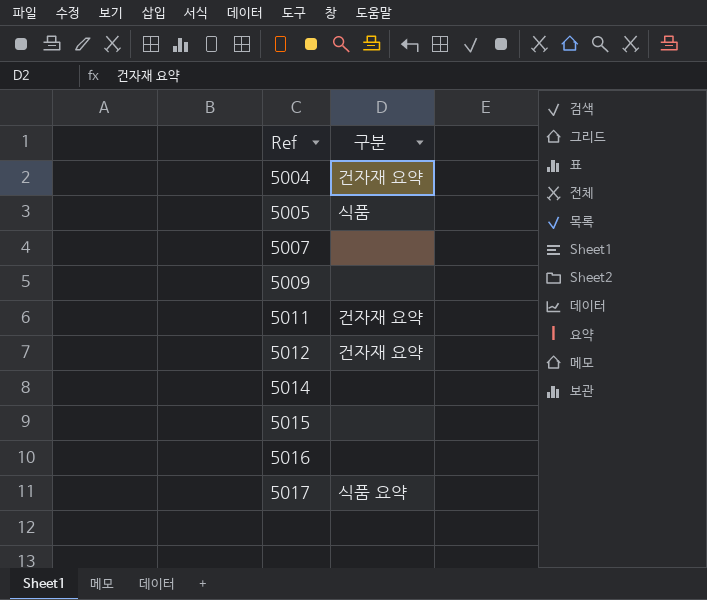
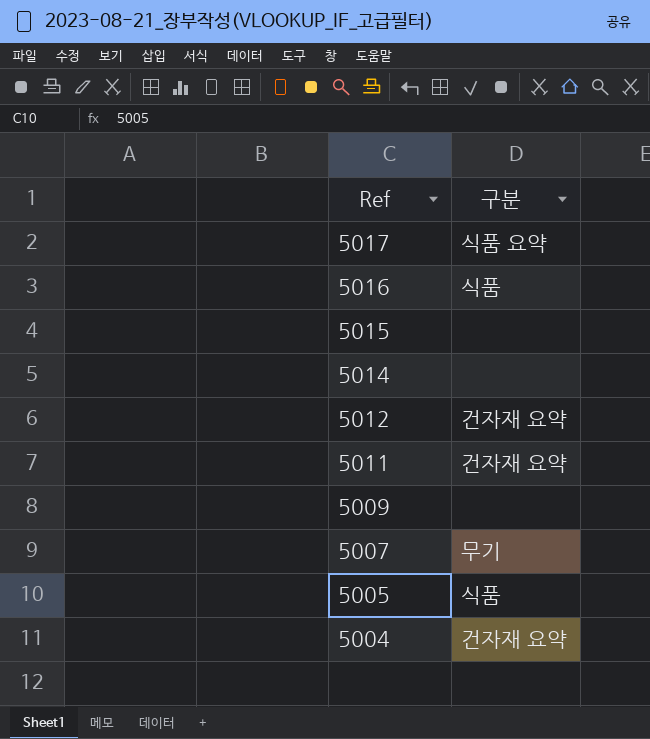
row order: Ref ascending -> Ref descending
5016 | 구분: none -> 식품
5007 | 구분: none -> 무기

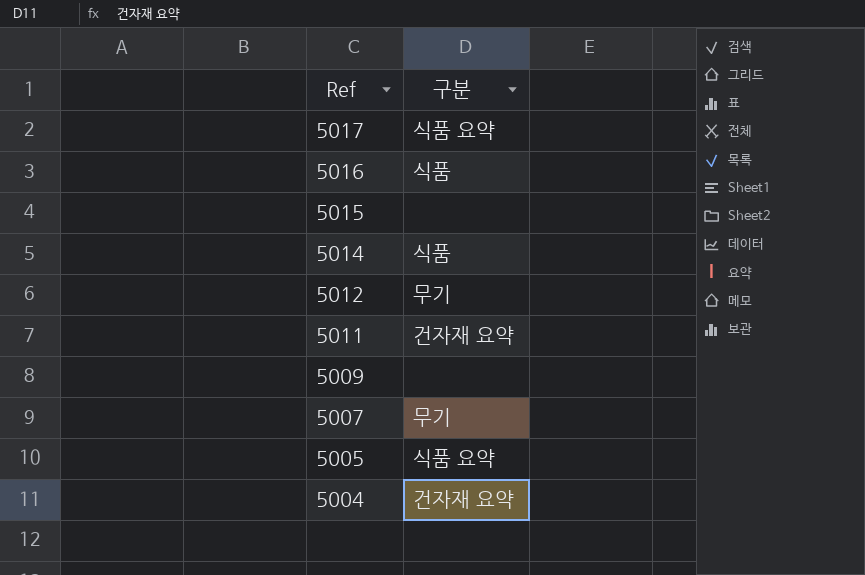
5014 | 구분: none -> 식품
5012 | 구분: 건자재 요약 -> 무기
5005 | 구분: 식품 -> 식품 요약

